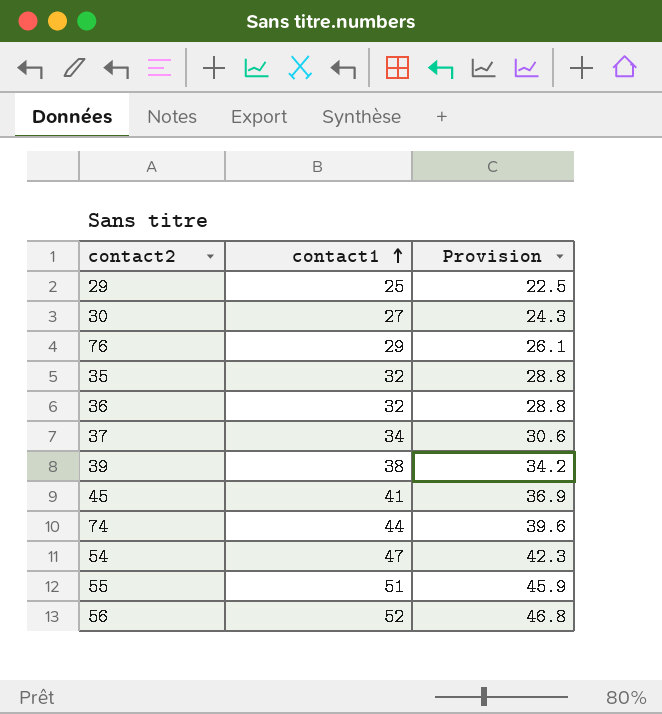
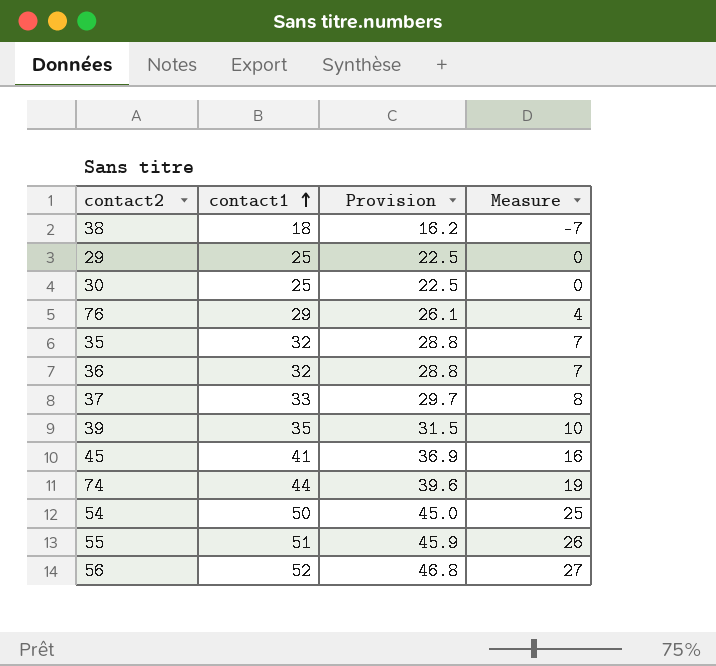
column Measure | formula: none -> [contact1] - 25
row 38: none -> 18 | 16.2 | -7
30 | contact1: 27 -> 25
30 | Provision: 24.3 -> 22.5
37 | contact1: 34 -> 33
37 | Provision: 30.6 -> 29.7
39 | contact1: 38 -> 35
39 | Provision: 34.2 -> 31.5
54 | contact1: 47 -> 50
54 | Provision: 42.3 -> 45.0

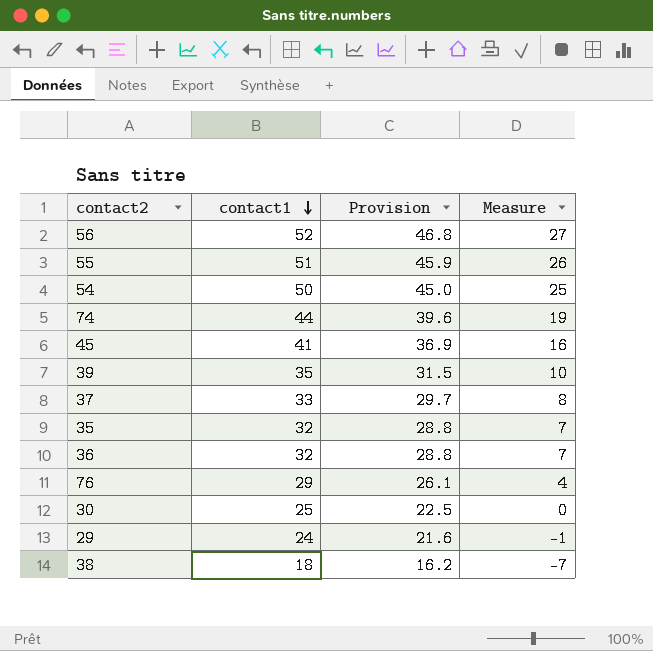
row order: contact1 ascending -> contact1 descending
29 | contact1: 25 -> 24
29 | Provision: 22.5 -> 21.6
29 | Measure: 0 -> -1

